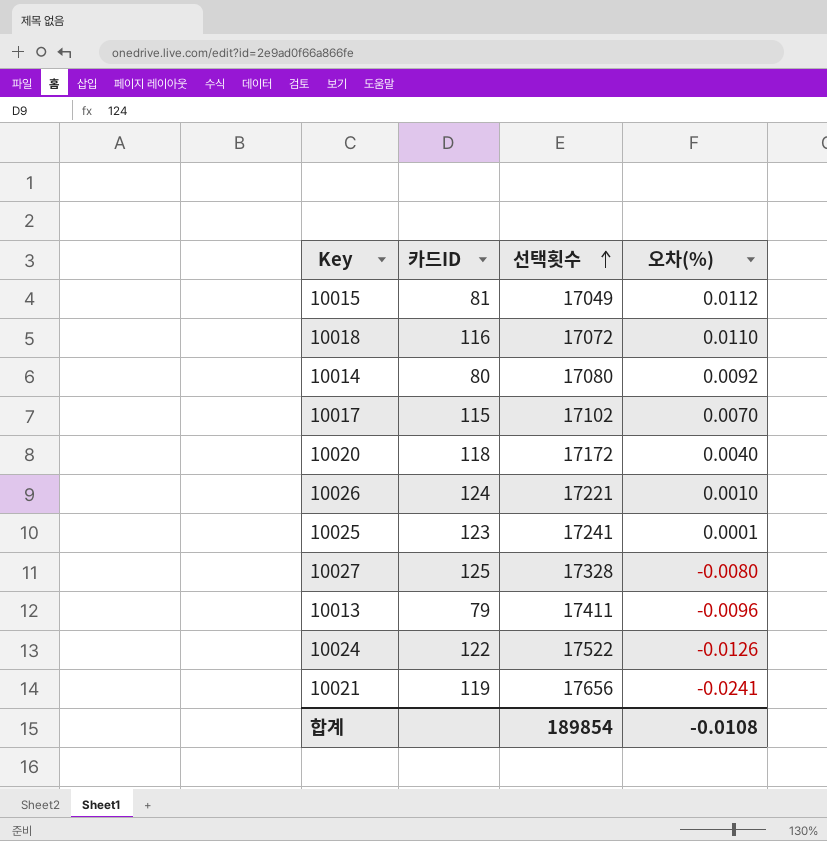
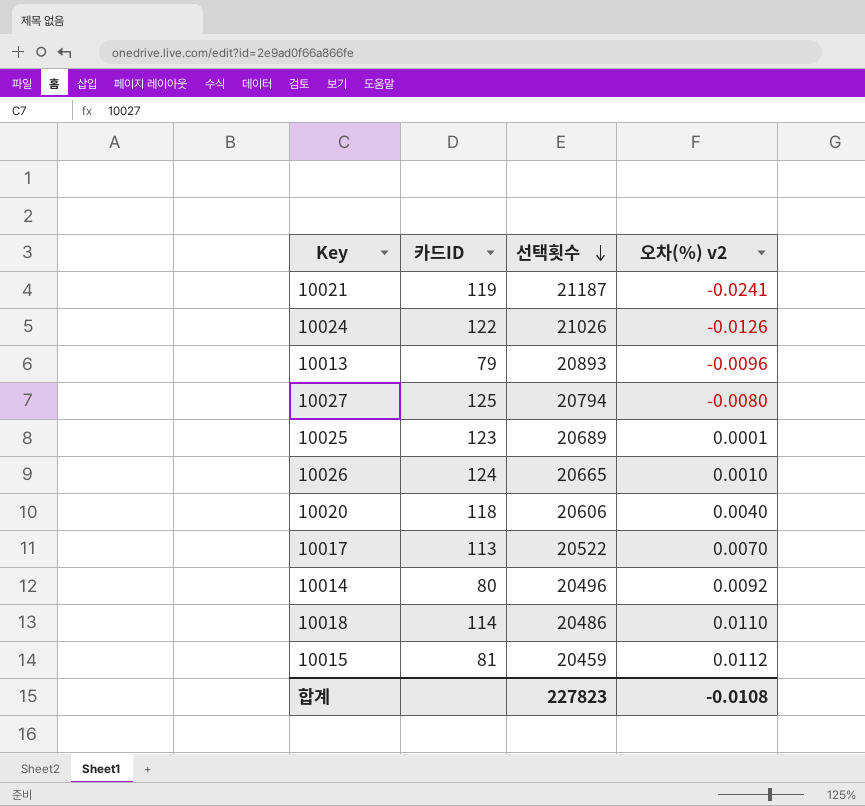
row order: 선택횟수 ascending -> 선택횟수 descending
column name: 오차(%) -> 오차(%) v2
10021 | 선택횟수: 17656 -> 21187
10024 | 선택횟수: 17522 -> 21026
10013 | 선택횟수: 17411 -> 20893
10027 | 선택횟수: 17328 -> 20794
10025 | 선택횟수: 17241 -> 20689
10026 | 선택횟수: 17221 -> 20665
10020 | 선택횟수: 17172 -> 20606
10017 | 카드ID: 115 -> 113
10017 | 선택횟수: 17102 -> 20522
10014 | 선택횟수: 17080 -> 20496
10018 | 카드ID: 116 -> 114
10018 | 선택횟수: 17072 -> 20486
10015 | 선택횟수: 17049 -> 20459
합계 | 선택횟수: 189854 -> 227823

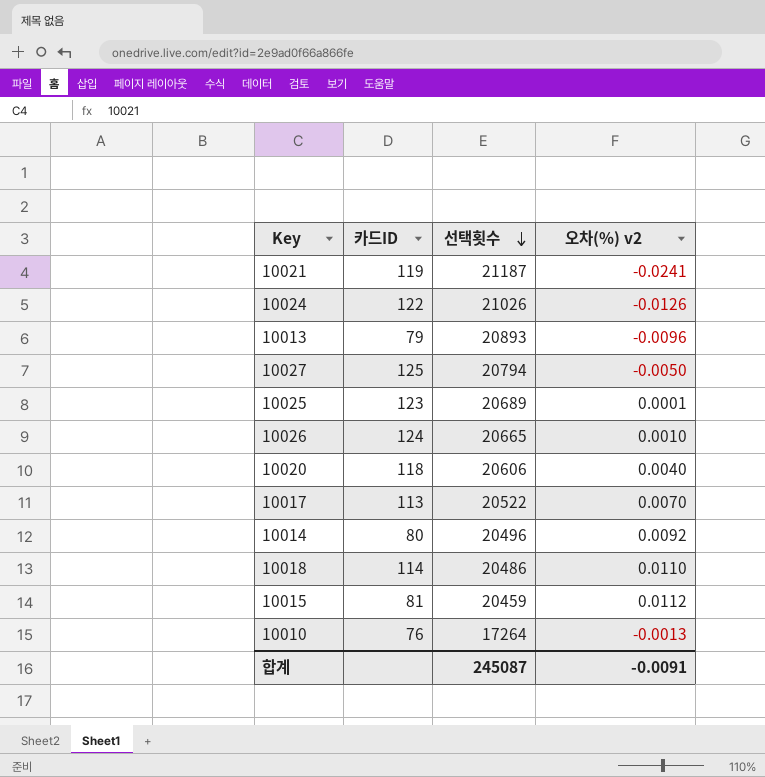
10027 | 오차(%) v2: -0.0080 -> -0.0050
row 10010: none -> 76 | 17264 | -0.0013
합계 | 선택횟수: 227823 -> 245087
합계 | 오차(%) v2: -0.0108 -> -0.0091

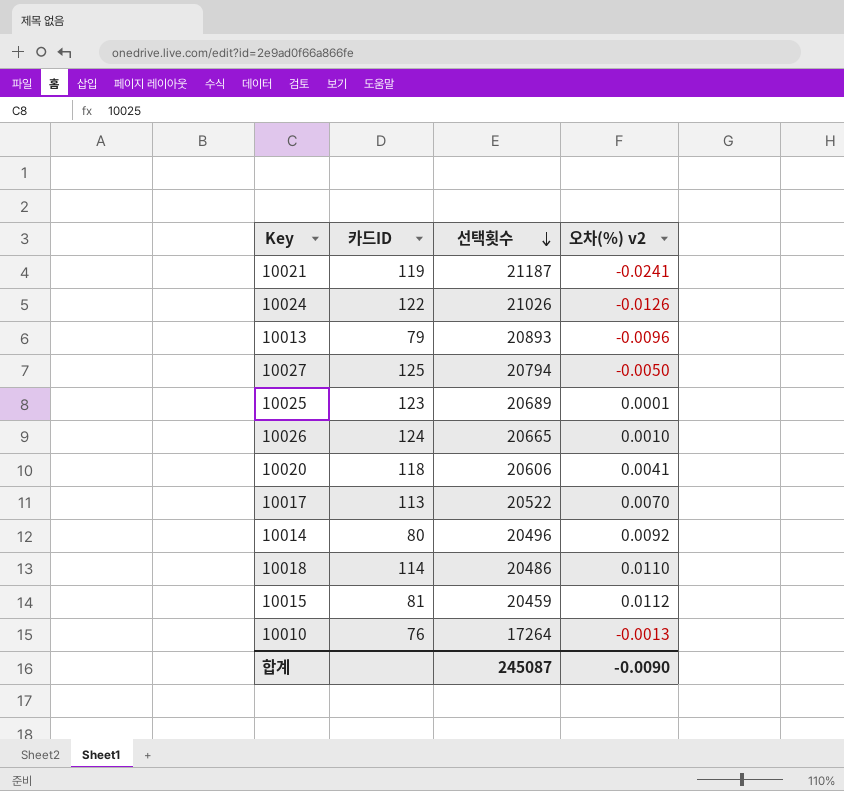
10020 | 오차(%) v2: 0.0040 -> 0.0041
합계 | 오차(%) v2: -0.0091 -> -0.0090

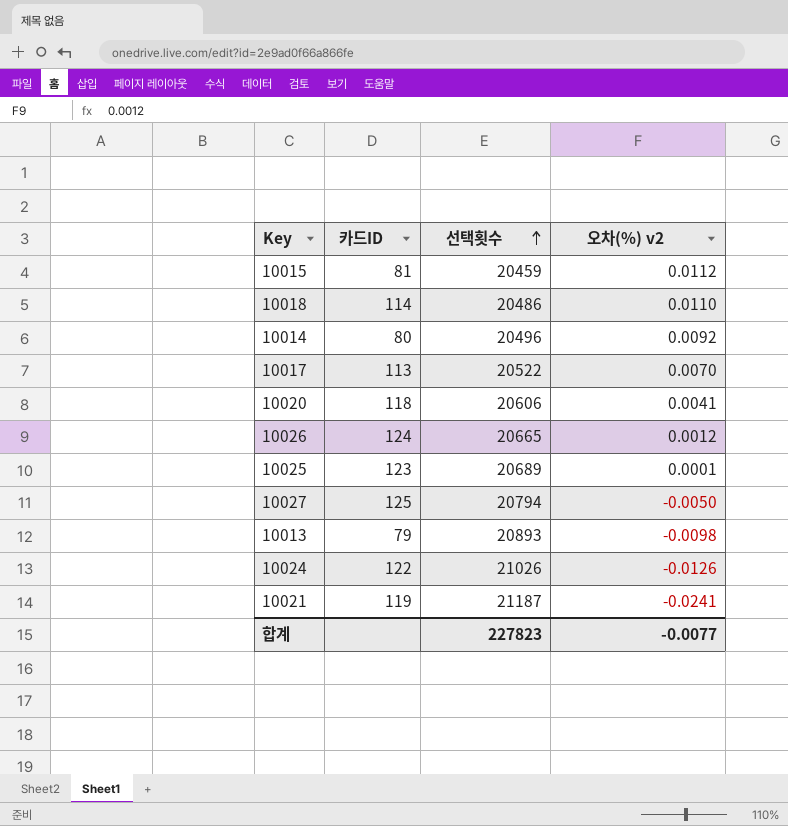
row order: 선택횟수 descending -> 선택횟수 ascending
row 10010: 76 | 17264 | -0.0013 -> none
10026 | 오차(%) v2: 0.0010 -> 0.0012
10013 | 오차(%) v2: -0.0096 -> -0.0098
합계 | 선택횟수: 245087 -> 227823
합계 | 오차(%) v2: -0.0090 -> -0.0077

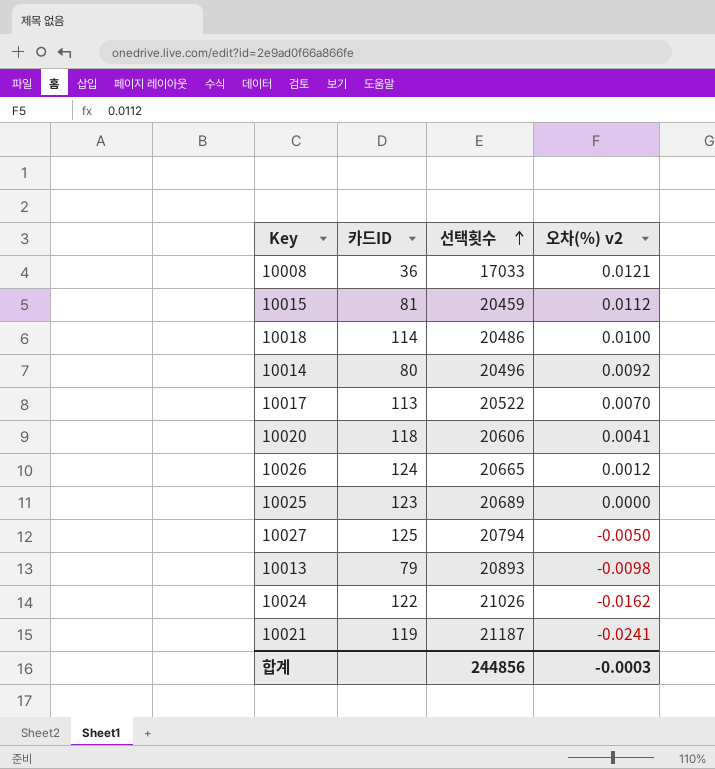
row 10008: none -> 36 | 17033 | 0.0121
10018 | 오차(%) v2: 0.0110 -> 0.0100
10025 | 오차(%) v2: 0.0001 -> 0.0000
10024 | 오차(%) v2: -0.0126 -> -0.0162
합계 | 선택횟수: 227823 -> 244856
합계 | 오차(%) v2: -0.0077 -> -0.0003

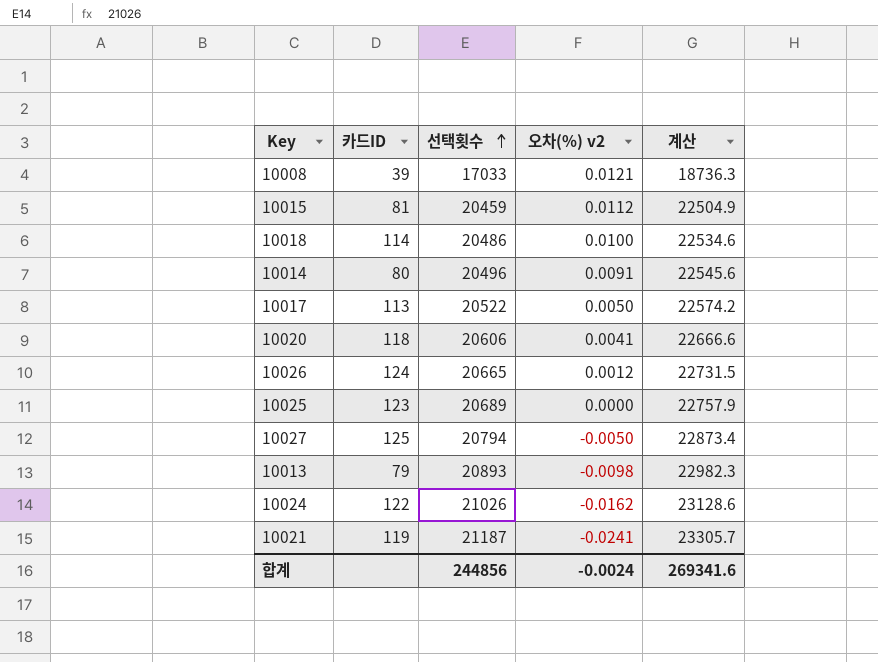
column 계산 | formula: none -> [선택횟수] * 1.1
10008 | 카드ID: 36 -> 39
10014 | 오차(%) v2: 0.0092 -> 0.0091
10017 | 오차(%) v2: 0.0070 -> 0.0050
합계 | 오차(%) v2: -0.0003 -> -0.0024

